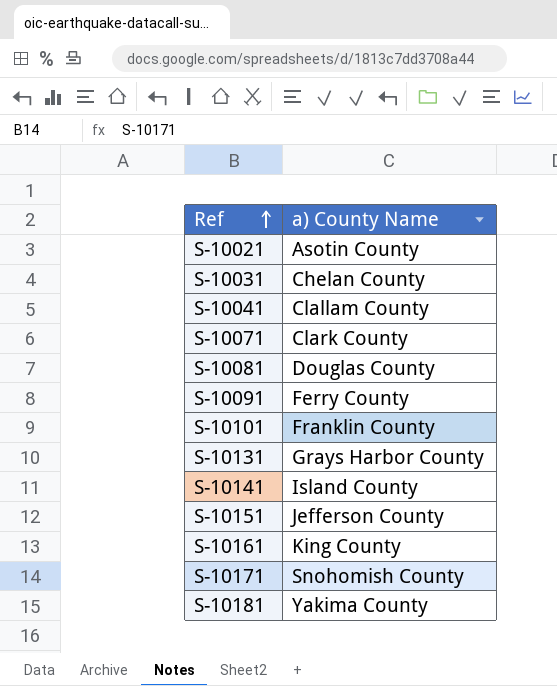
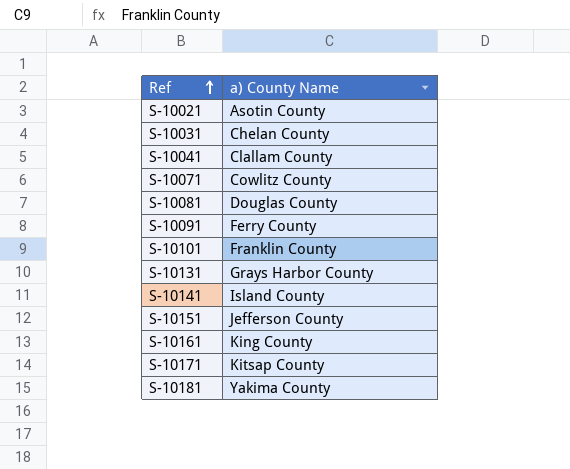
S-10071 | a) County Name: Clark County -> Cowlitz County
S-10171 | a) County Name: Snohomish County -> Kitsap County

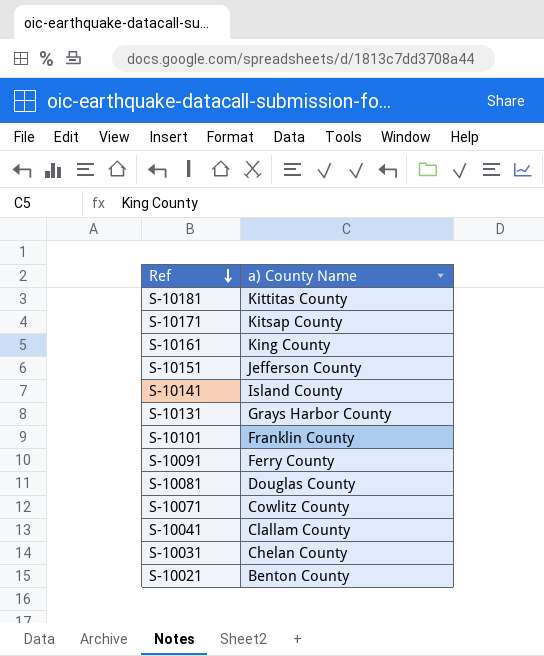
row order: Ref ascending -> Ref descending
S-10181 | a) County Name: Yakima County -> Kittitas County
S-10021 | a) County Name: Asotin County -> Benton County

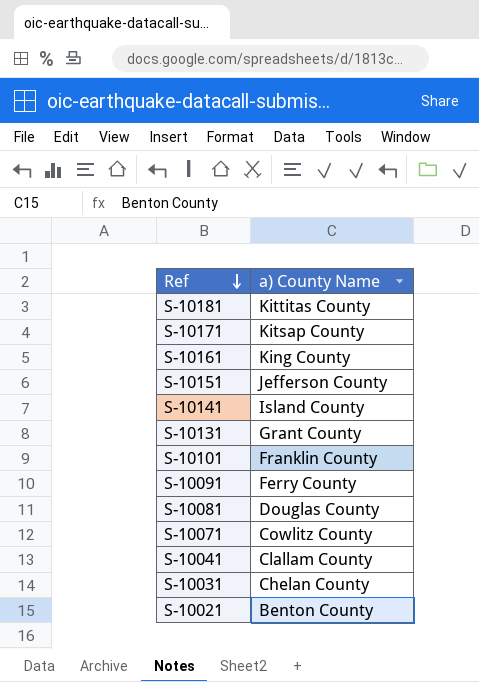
S-10131 | a) County Name: Grays Harbor County -> Grant County

